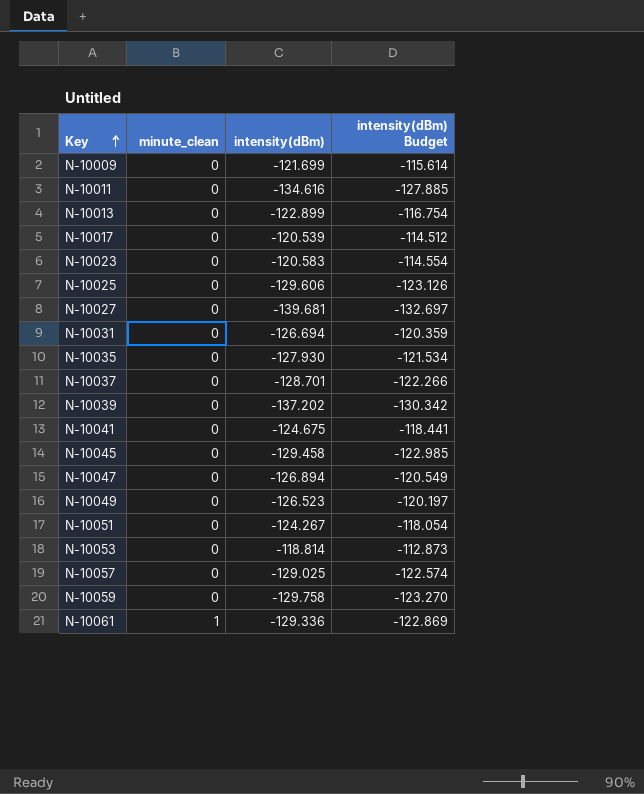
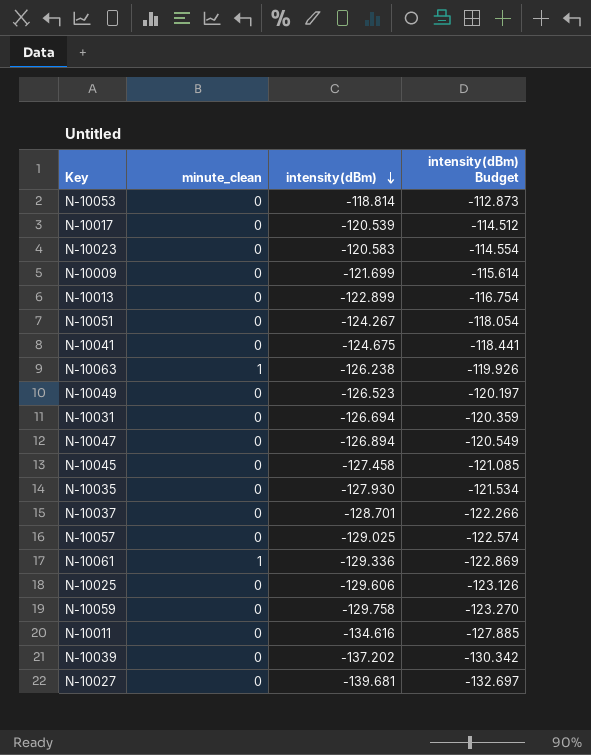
row order: Key ascending -> intensity(dBm) descending
row N-10063: none -> 1 | -126.238 | -119.926
N-10045 | intensity(dBm): -129.458 -> -127.458
N-10045 | intensity(dBm) Budget: -122.985 -> -121.085

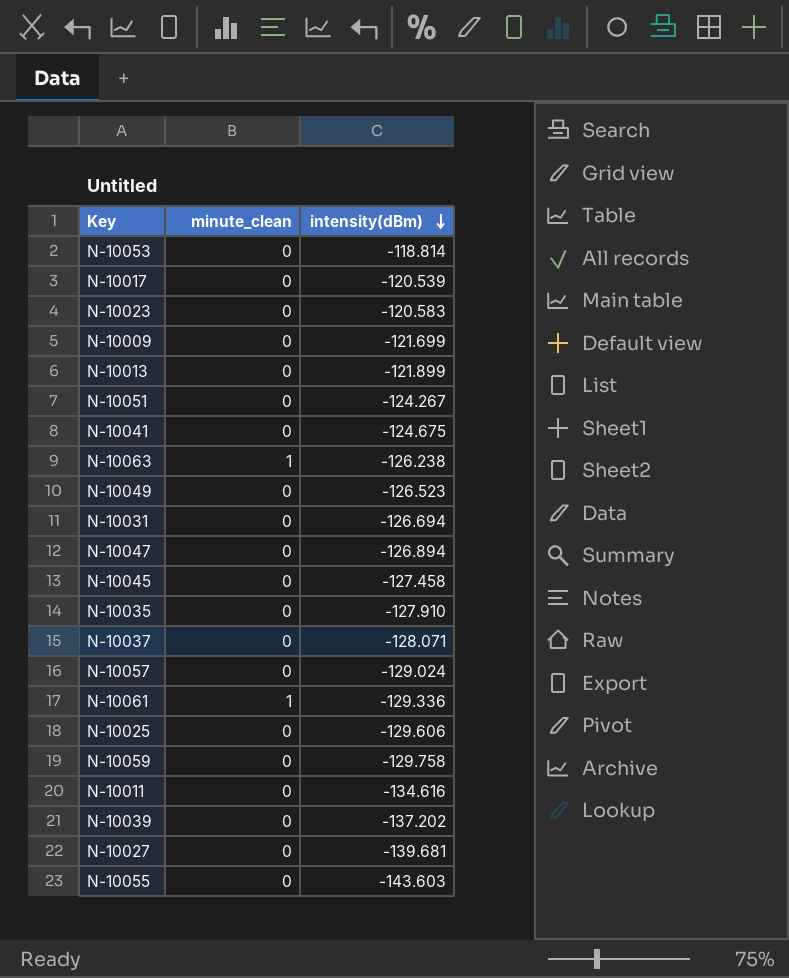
column intensity(dBm) Budget | formula: [intensity(dBm)] * 0.95 -> none
N-10013 | intensity(dBm): -122.899 -> -121.899
N-10035 | intensity(dBm): -127.930 -> -127.910
N-10037 | intensity(dBm): -128.701 -> -128.071
N-10057 | intensity(dBm): -129.025 -> -129.024
row N-10055: none -> 0 | -143.603

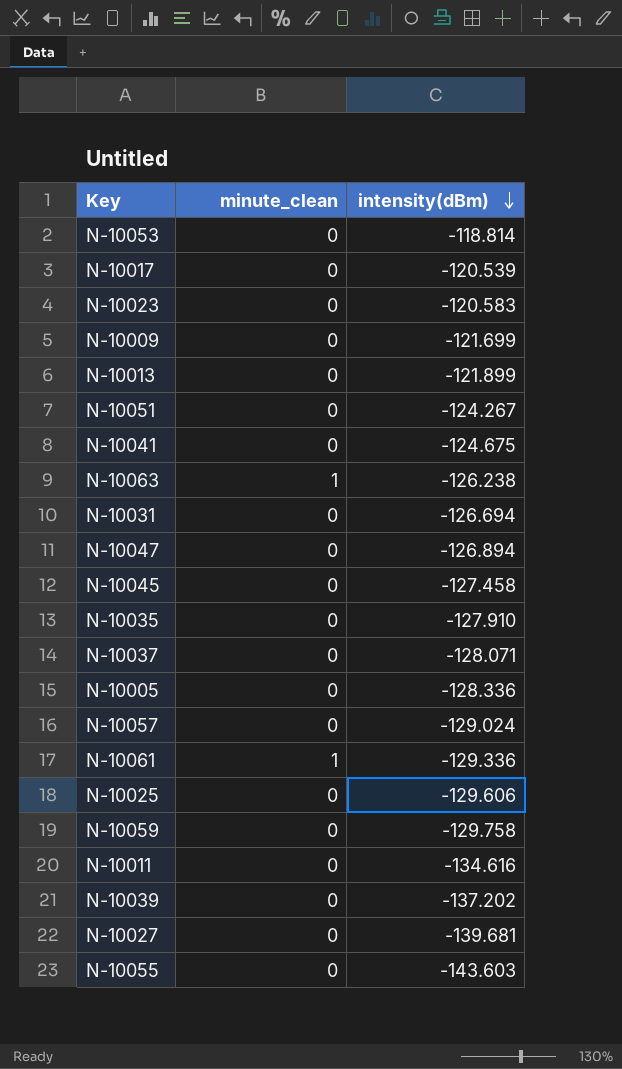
row N-10049: 0 | -126.523 -> none
row N-10005: none -> 0 | -128.336

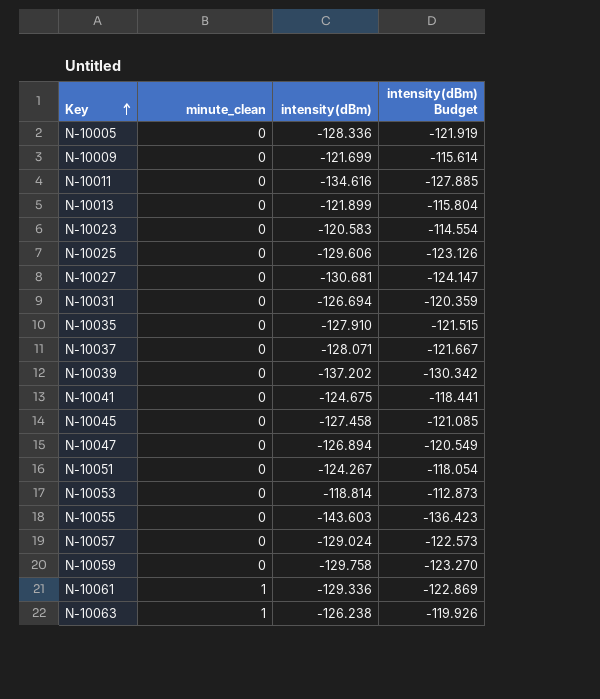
row order: intensity(dBm) descending -> Key ascending
column intensity(dBm) Budget | formula: none -> [intensity(dBm)] * 0.95
row N-10017: 0 | -120.539 -> none
N-10027 | intensity(dBm): -139.681 -> -130.681

